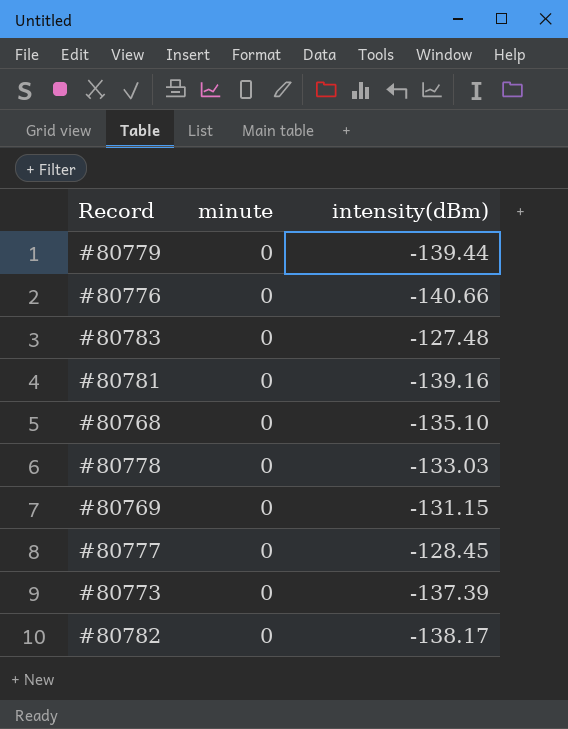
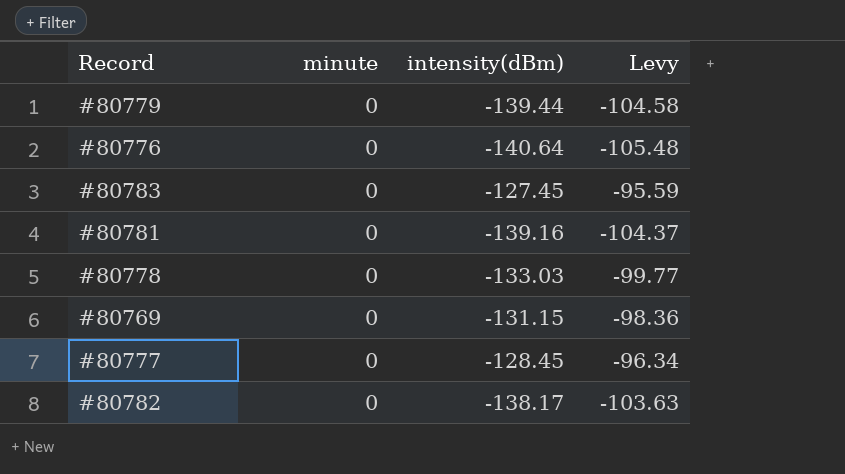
column Levy | formula: none -> [intensity(dBm)] * 0.75
row #80768: 0 | -135.10 -> none
row #80773: 0 | -137.39 -> none
#80776 | intensity(dBm): -140.66 -> -140.64
#80783 | intensity(dBm): -127.48 -> -127.45

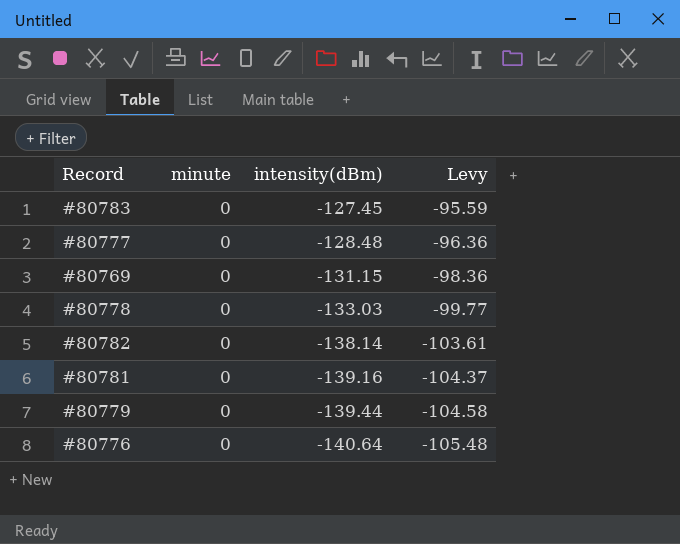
row order: none -> intensity(dBm) descending
#80777 | intensity(dBm): -128.45 -> -128.48
#80777 | Levy: -96.34 -> -96.36
#80782 | intensity(dBm): -138.17 -> -138.14
#80782 | Levy: -103.63 -> -103.61

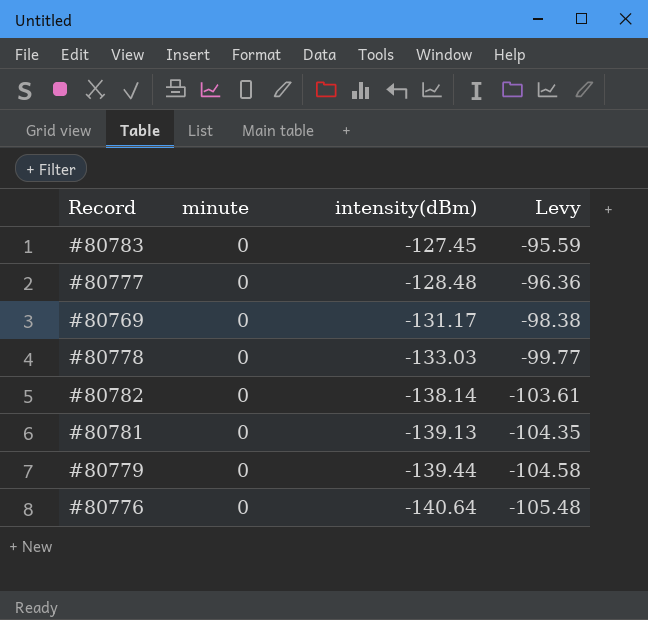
#80769 | intensity(dBm): -131.15 -> -131.17
#80769 | Levy: -98.36 -> -98.38
#80781 | intensity(dBm): -139.16 -> -139.13
#80781 | Levy: -104.37 -> -104.35

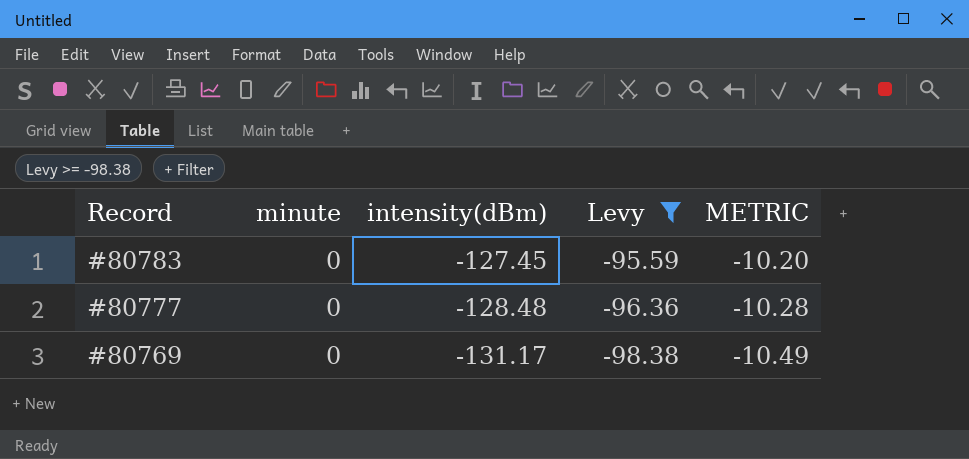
filter: none -> Levy >= -98.38
column METRIC | formula: none -> [intensity(dBm)] * 0.08

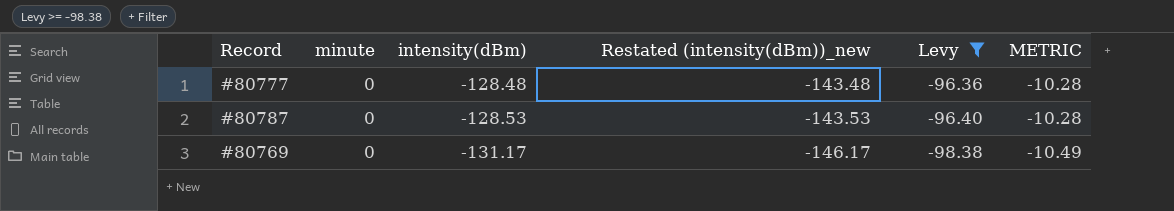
column Restated (intensity(dBm))_new | formula: none -> [intensity(dBm)] - 15
row #80783: 0 | -127.45 | -95.59 | -10.20 -> none
row #80787: none -> 0 | -128.53 | -143.53 | -96.40 | -10.28

